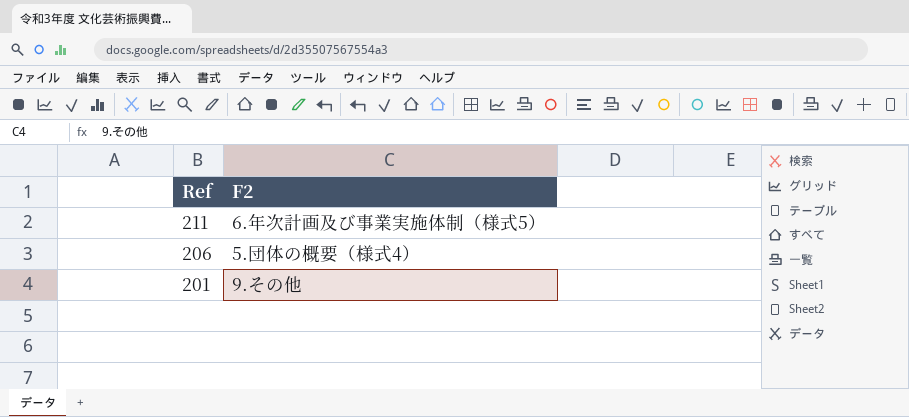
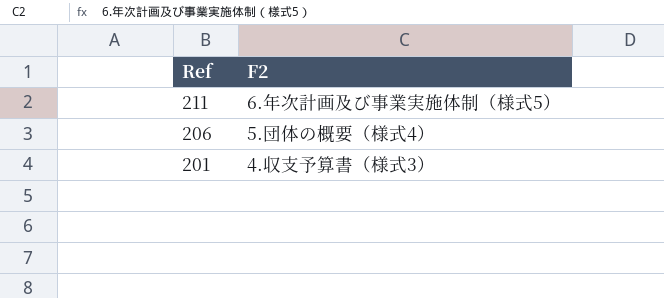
201 | F2: 9.その他 -> 4.収支予算書（様式3）

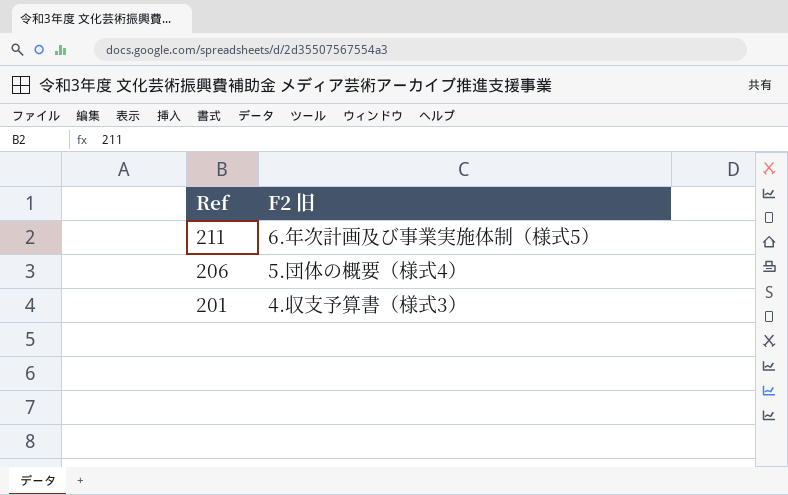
column name: F2 -> F2 旧

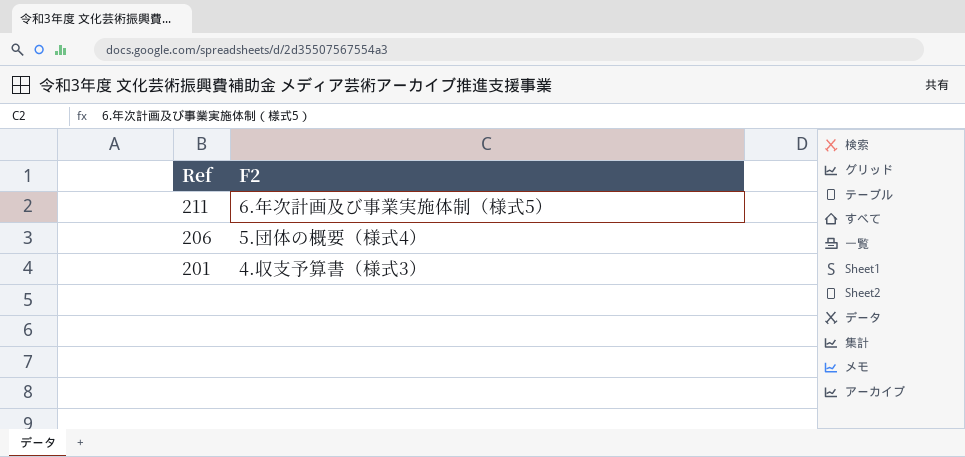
column name: F2 旧 -> F2

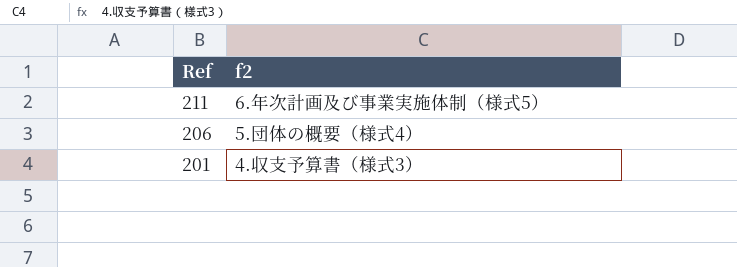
column name: F2 -> f2

